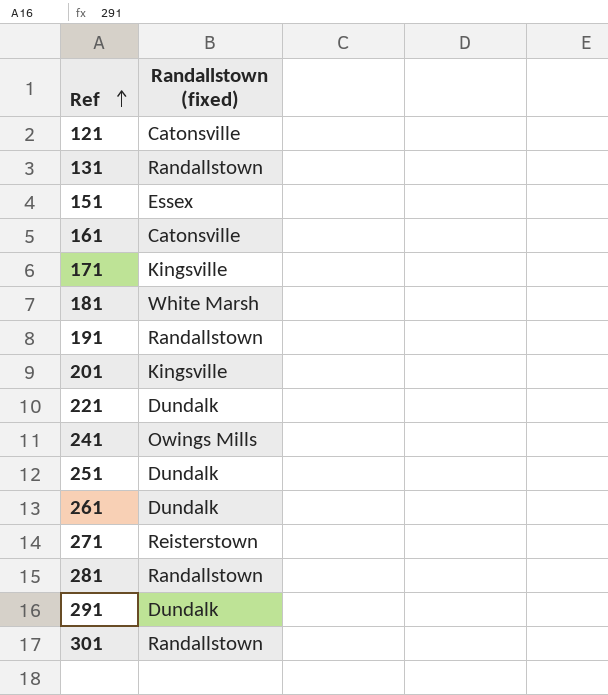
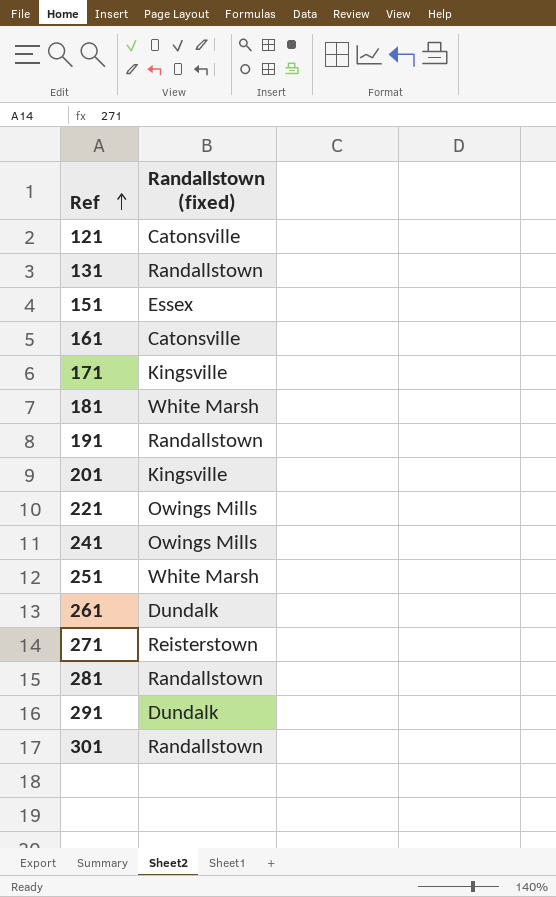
221 | Randallstown (fixed): Dundalk -> Owings Mills
251 | Randallstown (fixed): Dundalk -> White Marsh

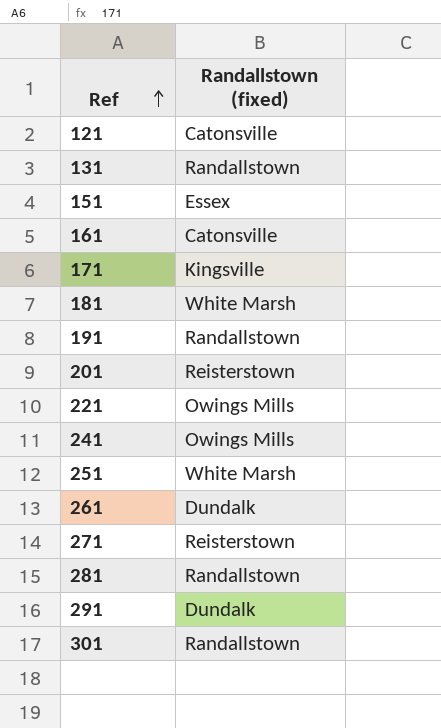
201 | Randallstown (fixed): Kingsville -> Reisterstown

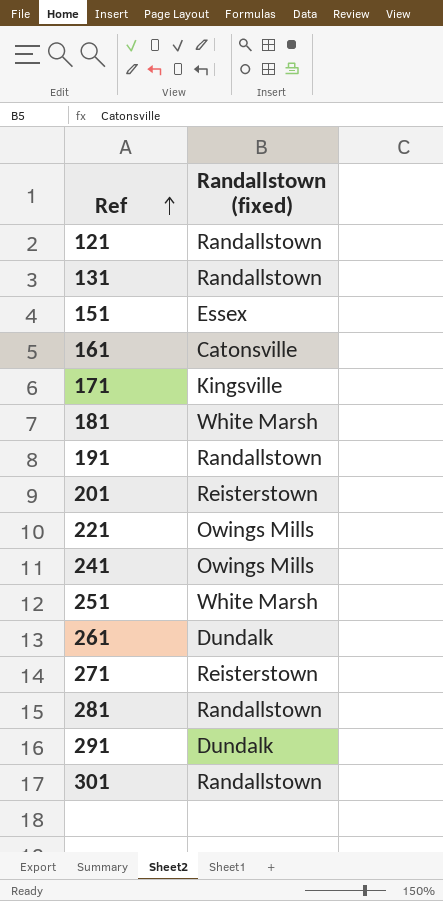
121 | Randallstown (fixed): Catonsville -> Randallstown

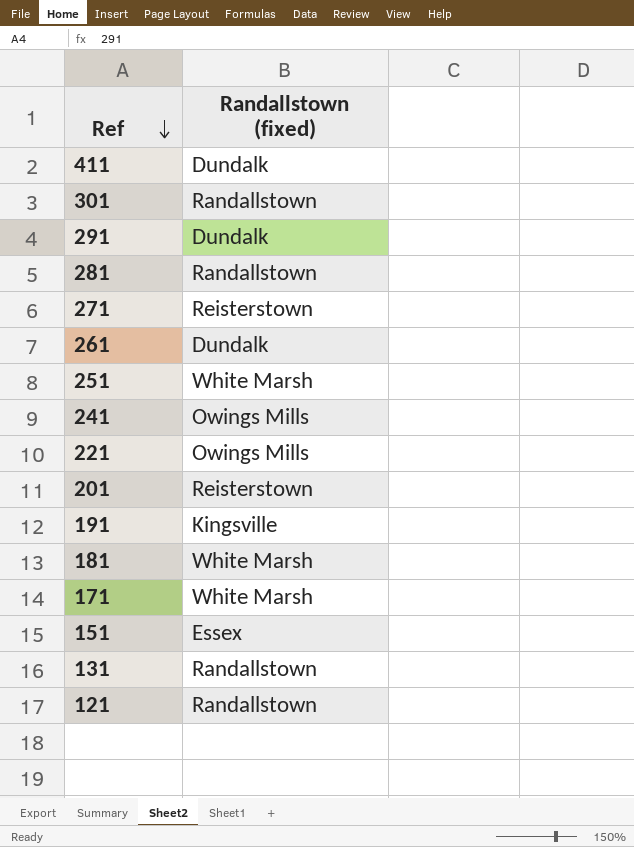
row order: Ref ascending -> Ref descending
row 161: Catonsville -> none
row 411: none -> Dundalk
191 | Randallstown (fixed): Randallstown -> Kingsville
171 | Randallstown (fixed): Kingsville -> White Marsh

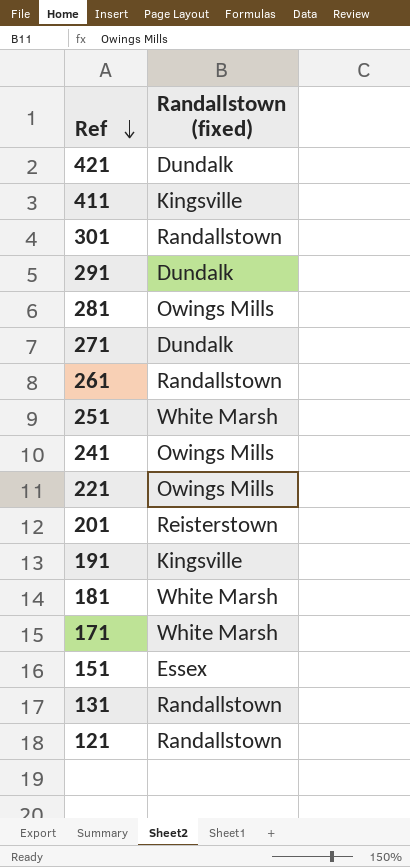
row 421: none -> Dundalk
411 | Randallstown (fixed): Dundalk -> Kingsville
281 | Randallstown (fixed): Randallstown -> Owings Mills
271 | Randallstown (fixed): Reisterstown -> Dundalk
261 | Randallstown (fixed): Dundalk -> Randallstown

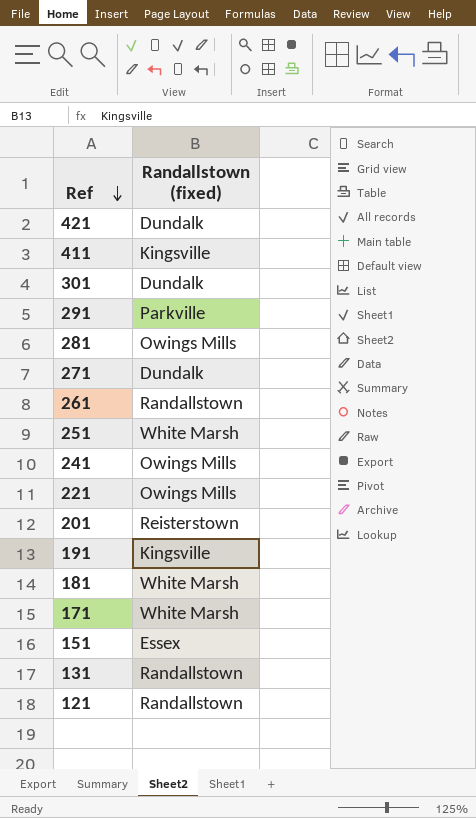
301 | Randallstown (fixed): Randallstown -> Dundalk
291 | Randallstown (fixed): Dundalk -> Parkville

